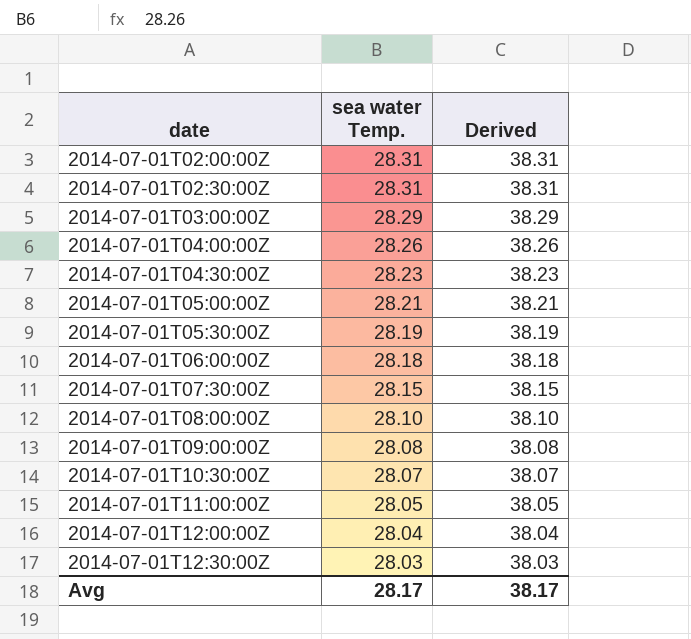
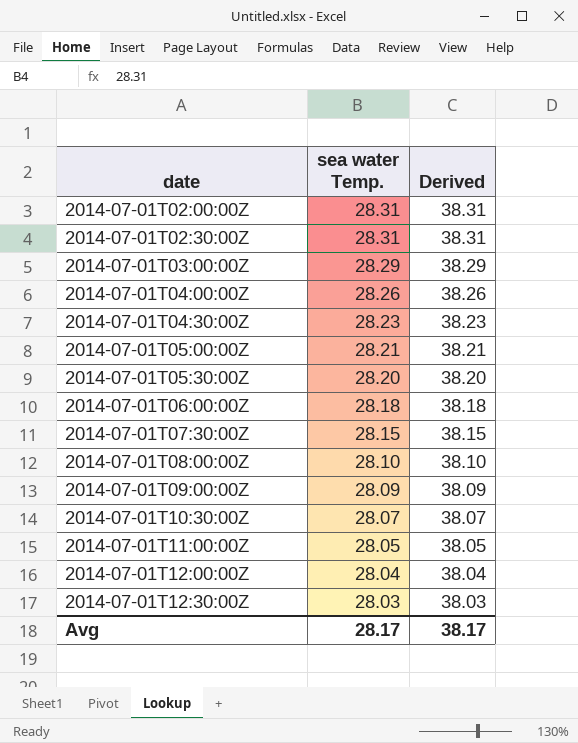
2014-07-01T05:30:00Z | sea water Temp.: 28.19 -> 28.20
2014-07-01T05:30:00Z | Derived: 38.19 -> 38.20
2014-07-01T09:00:00Z | sea water Temp.: 28.08 -> 28.09
2014-07-01T09:00:00Z | Derived: 38.08 -> 38.09

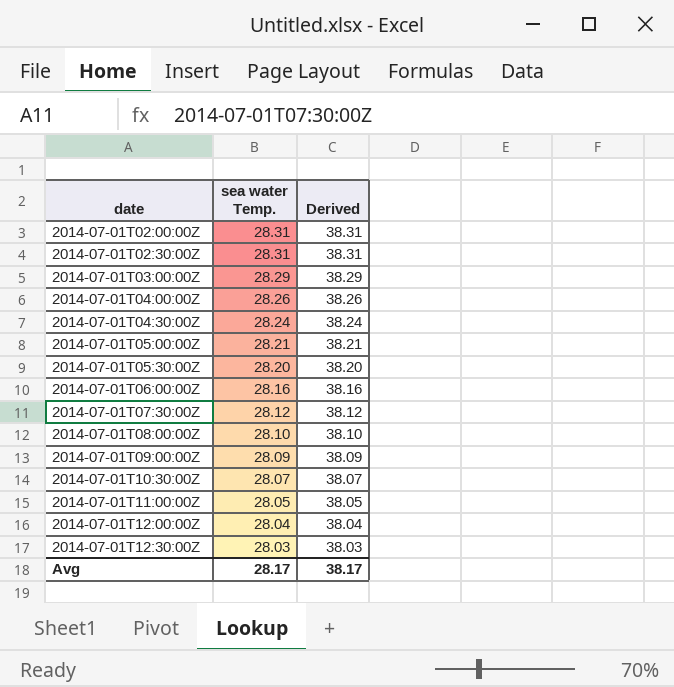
2014-07-01T04:30:00Z | sea water Temp.: 28.23 -> 28.24
2014-07-01T04:30:00Z | Derived: 38.23 -> 38.24
2014-07-01T06:00:00Z | sea water Temp.: 28.18 -> 28.16
2014-07-01T06:00:00Z | Derived: 38.18 -> 38.16
2014-07-01T07:30:00Z | sea water Temp.: 28.15 -> 28.12
2014-07-01T07:30:00Z | Derived: 38.15 -> 38.12

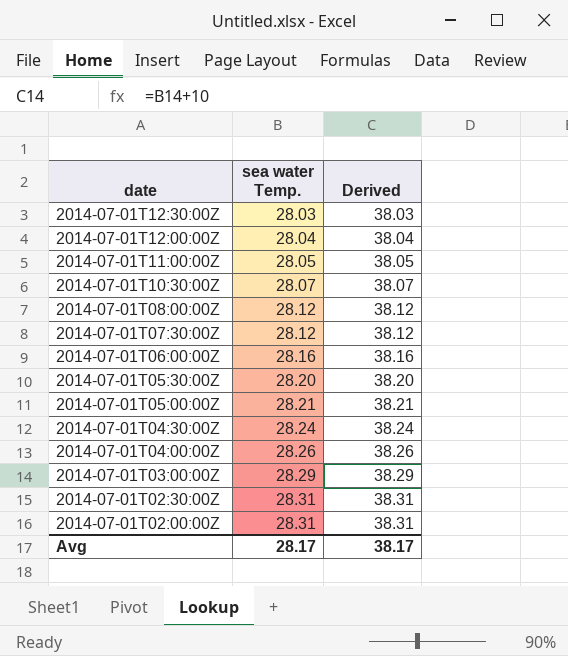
row order: date ascending -> date descending
row 2014-07-01T09:00:00Z: 28.09 | 38.09 -> none
2014-07-01T08:00:00Z | sea water Temp.: 28.10 -> 28.12
2014-07-01T08:00:00Z | Derived: 38.10 -> 38.12

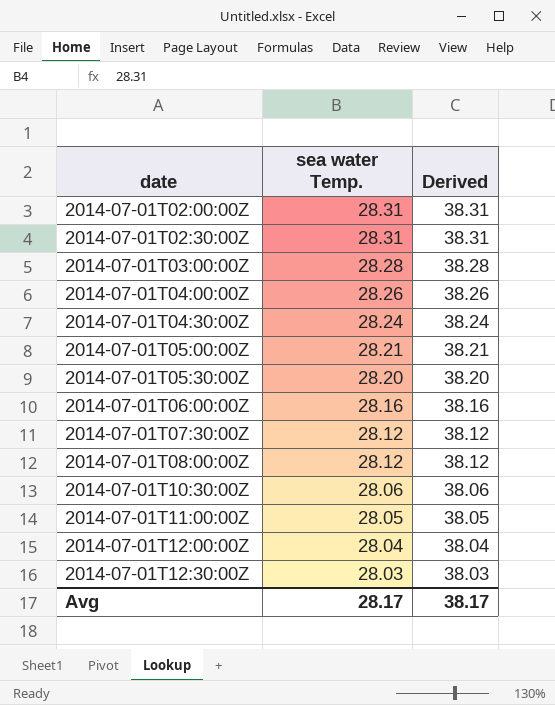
row order: date descending -> date ascending
2014-07-01T03:00:00Z | sea water Temp.: 28.29 -> 28.28
2014-07-01T03:00:00Z | Derived: 38.29 -> 38.28
2014-07-01T10:30:00Z | sea water Temp.: 28.07 -> 28.06
2014-07-01T10:30:00Z | Derived: 38.07 -> 38.06

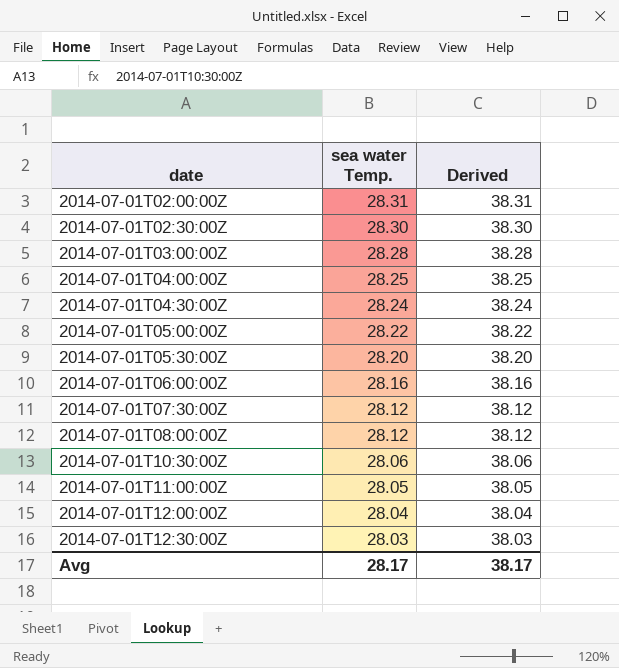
2014-07-01T02:30:00Z | sea water Temp.: 28.31 -> 28.30
2014-07-01T02:30:00Z | Derived: 38.31 -> 38.30
2014-07-01T04:00:00Z | sea water Temp.: 28.26 -> 28.25
2014-07-01T04:00:00Z | Derived: 38.26 -> 38.25
2014-07-01T05:00:00Z | sea water Temp.: 28.21 -> 28.22
2014-07-01T05:00:00Z | Derived: 38.21 -> 38.22

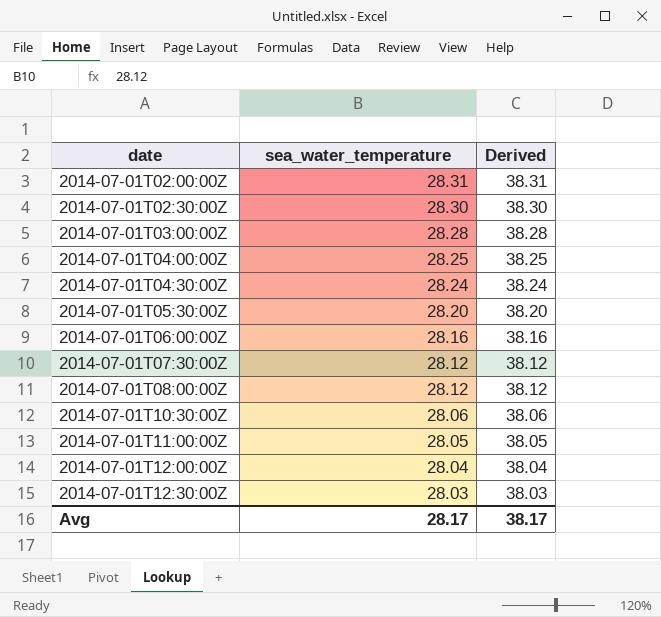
column name: sea water Temp. -> sea_water_temperature
row 2014-07-01T05:00:00Z: 28.22 | 38.22 -> none

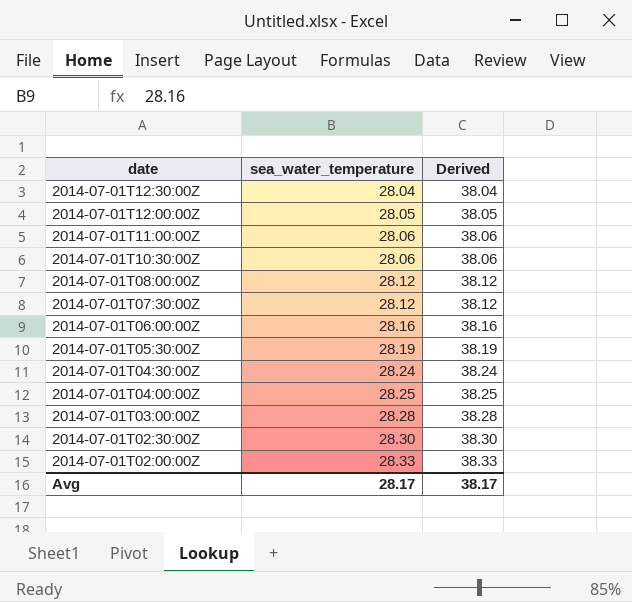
row order: date ascending -> date descending
2014-07-01T12:30:00Z | sea_water_temperature: 28.03 -> 28.04
2014-07-01T12:30:00Z | Derived: 38.03 -> 38.04
2014-07-01T12:00:00Z | sea_water_temperature: 28.04 -> 28.05
2014-07-01T12:00:00Z | Derived: 38.04 -> 38.05
2014-07-01T11:00:00Z | sea_water_temperature: 28.05 -> 28.06
2014-07-01T11:00:00Z | Derived: 38.05 -> 38.06
2014-07-01T05:30:00Z | sea_water_temperature: 28.20 -> 28.19
2014-07-01T05:30:00Z | Derived: 38.20 -> 38.19
2014-07-01T02:00:00Z | sea_water_temperature: 28.31 -> 28.33
2014-07-01T02:00:00Z | Derived: 38.31 -> 38.33

